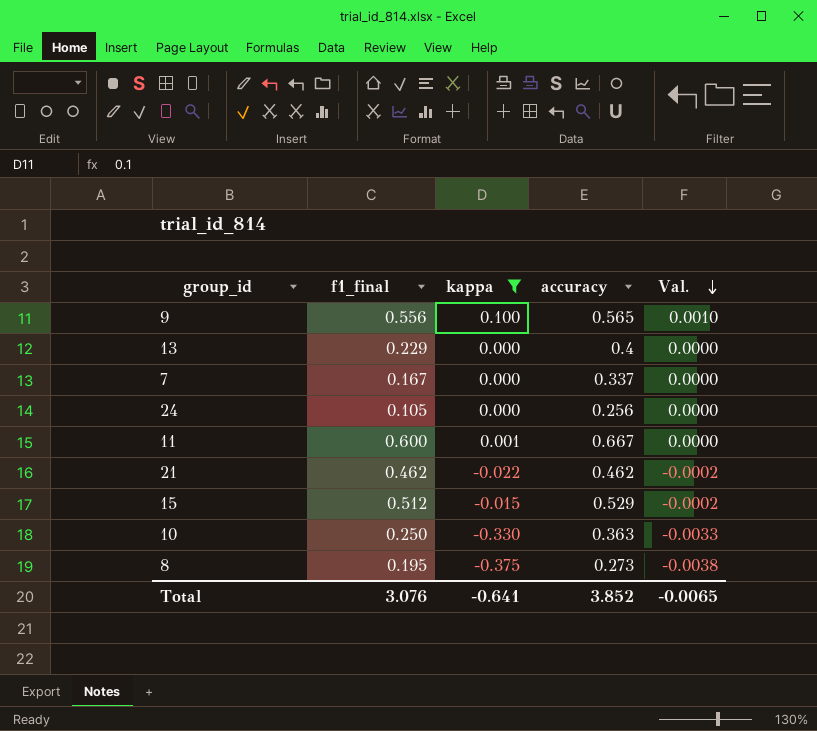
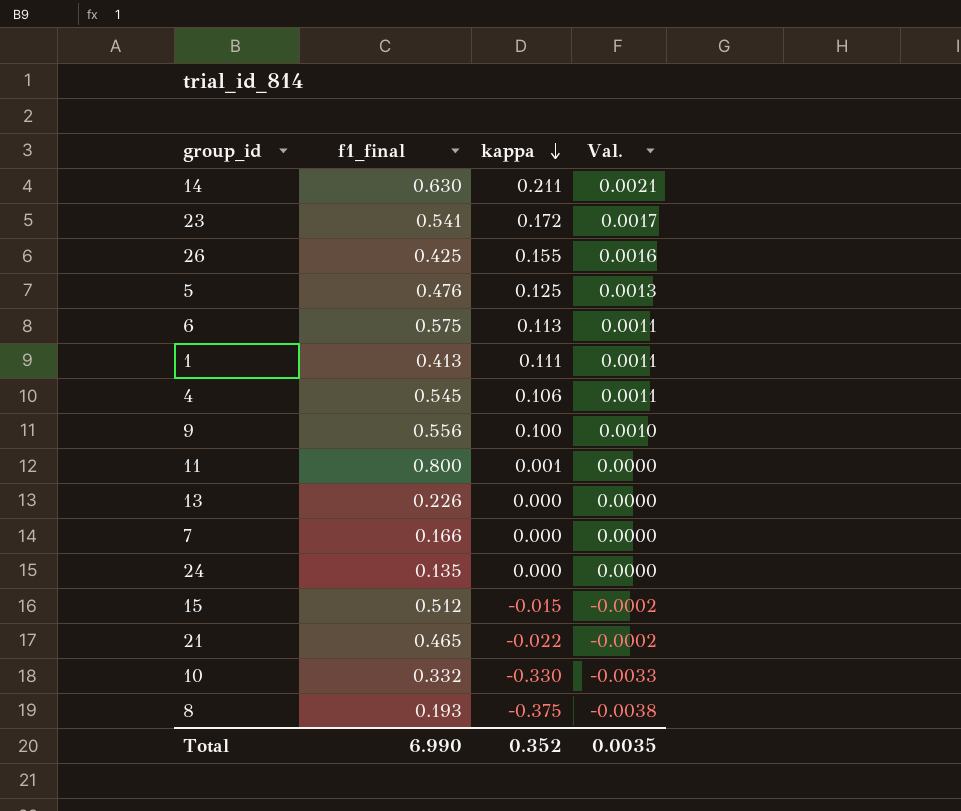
filter: kappa <= 0.100 -> none
row order: Val. descending -> kappa descending
column accuracy | position: 4 -> none
11 | f1_final: 0.600 -> 0.800
13 | f1_final: 0.229 -> 0.226
7 | f1_final: 0.167 -> 0.166
24 | f1_final: 0.105 -> 0.135
21 | f1_final: 0.462 -> 0.465
10 | f1_final: 0.250 -> 0.332
8 | f1_final: 0.195 -> 0.193
Total | f1_final: 3.076 -> 6.990
Total | kappa: -0.641 -> 0.352
Total | Val.: -0.0065 -> 0.0035

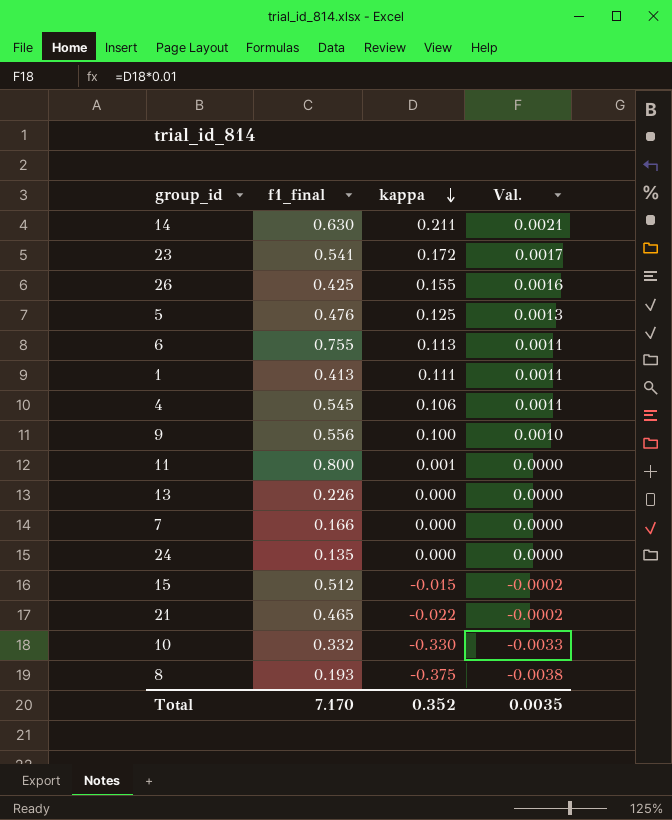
6 | f1_final: 0.575 -> 0.755
Total | f1_final: 6.990 -> 7.170

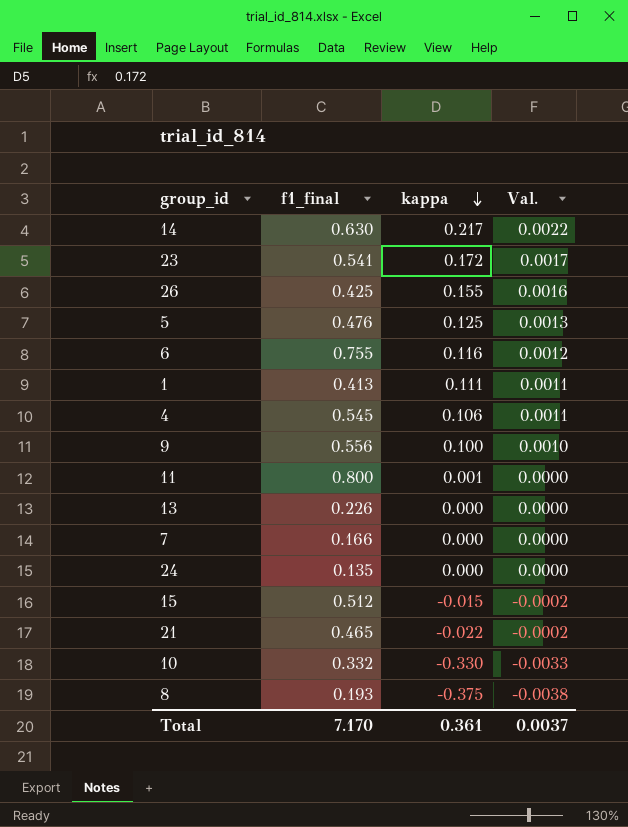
14 | kappa: 0.211 -> 0.217
14 | Val.: 0.0021 -> 0.0022
6 | kappa: 0.113 -> 0.116
6 | Val.: 0.0011 -> 0.0012
Total | kappa: 0.352 -> 0.361
Total | Val.: 0.0035 -> 0.0037

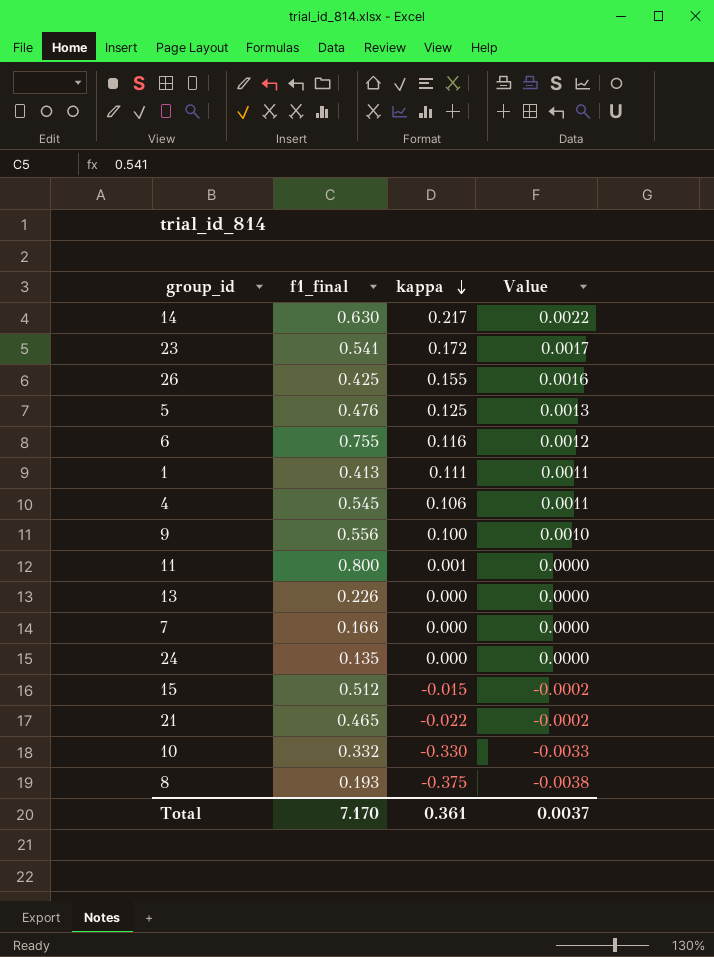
column name: Val. -> Value

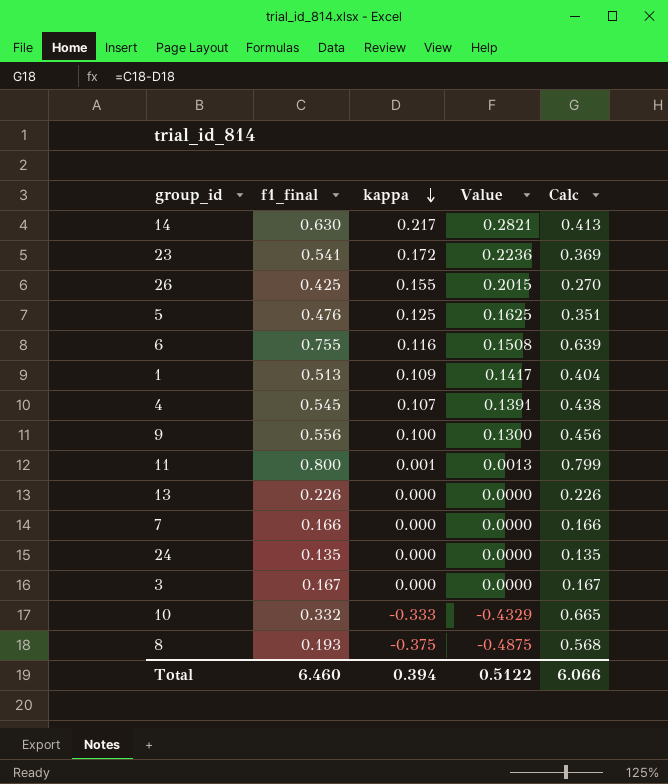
column Value | formula: [kappa] * 0.01 -> [kappa] * 1.3
column Calc | formula: none -> [f1_final] - [kappa]
row 15: 0.512 | -0.015 | -0.0002 -> none
row 21: 0.465 | -0.022 | -0.0002 -> none
1 | f1_final: 0.413 -> 0.513
1 | kappa: 0.111 -> 0.109
4 | kappa: 0.106 -> 0.107
row 3: none -> 0.167 | 0.000 | 0.0000 | 0.167
10 | kappa: -0.330 -> -0.333
Total | f1_final: 7.170 -> 6.460
Total | kappa: 0.361 -> 0.394
Total | Value: 0.0037 -> 0.5122

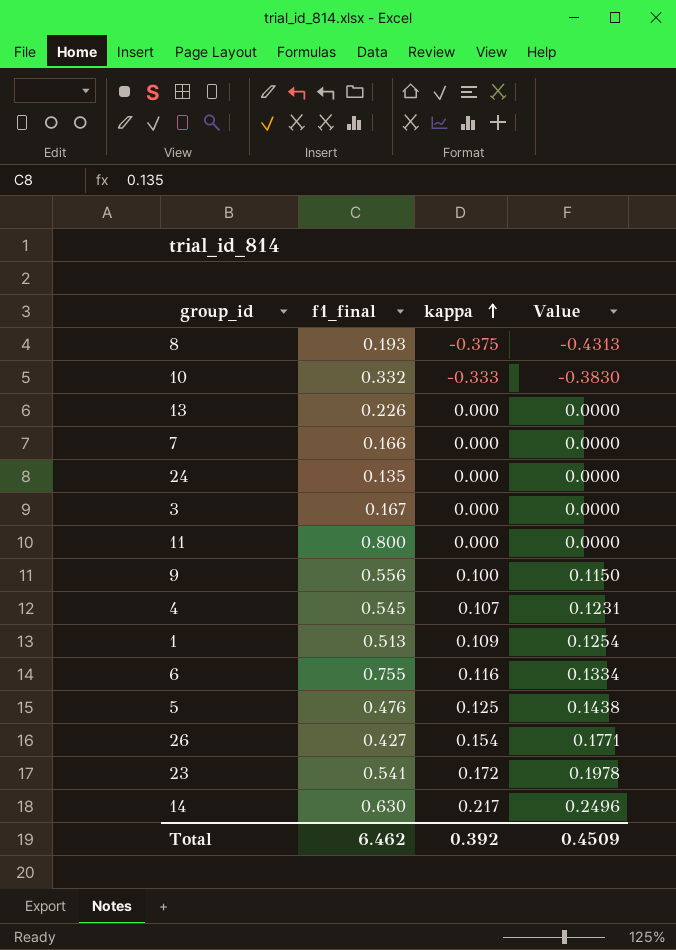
row order: kappa descending -> kappa ascending
column Calc | formula: [f1_final] - [kappa] -> none
column Value | formula: [kappa] * 1.3 -> [kappa] * 1.15
11 | kappa: 0.001 -> 0.000
26 | f1_final: 0.425 -> 0.427
26 | kappa: 0.155 -> 0.154
Total | f1_final: 6.460 -> 6.462
Total | kappa: 0.394 -> 0.392
Total | Value: 0.5122 -> 0.4509

